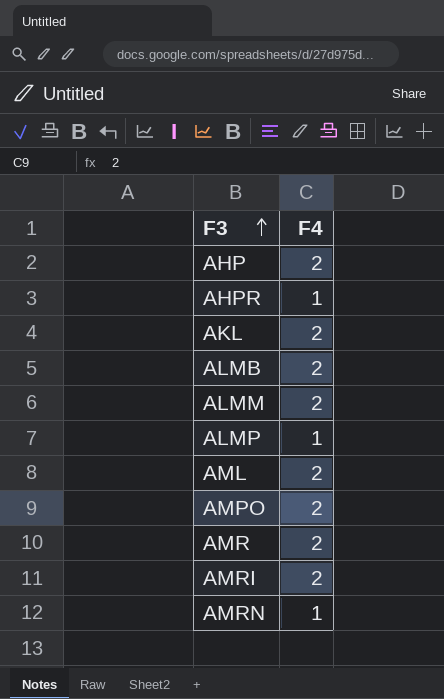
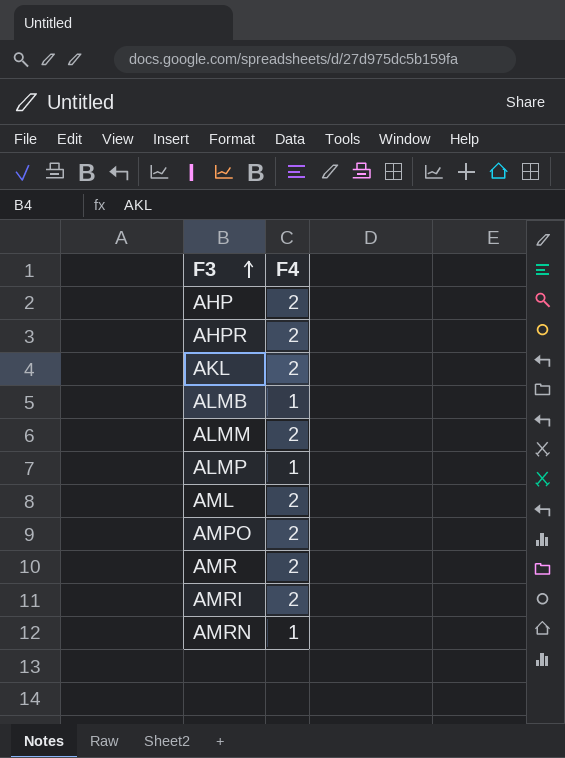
AHPR | F4: 1 -> 2
ALMB | F4: 2 -> 1

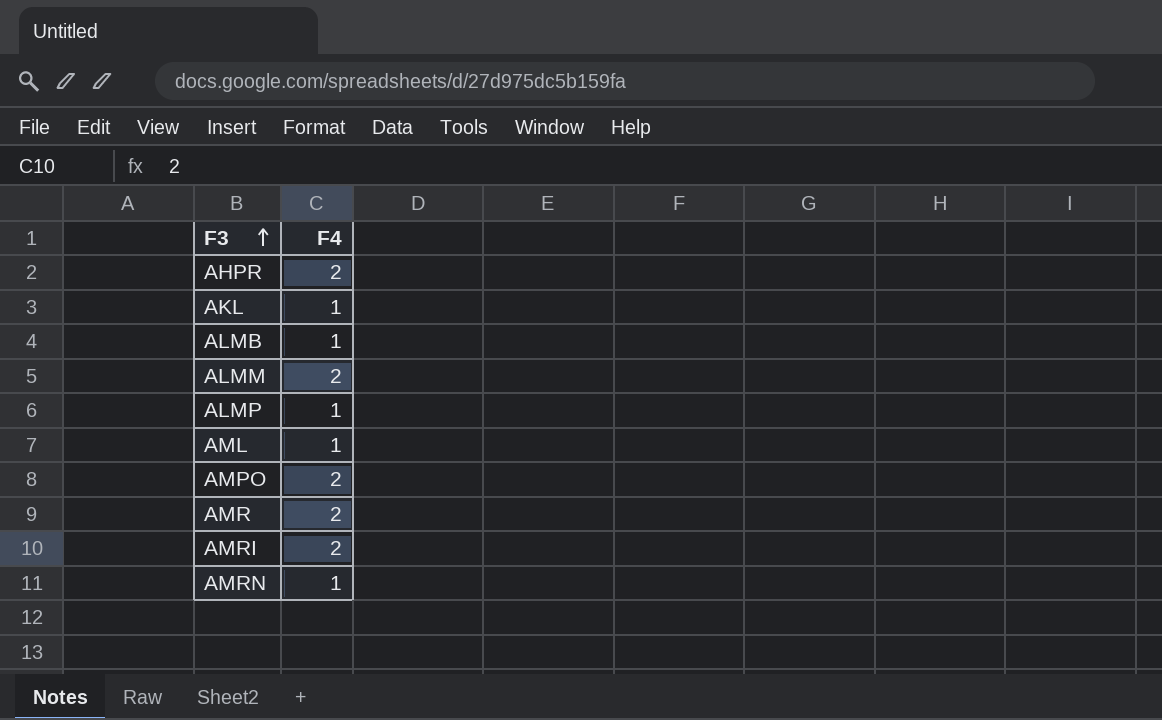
row AHP: 2 -> none
AKL | F4: 2 -> 1
AML | F4: 2 -> 1

